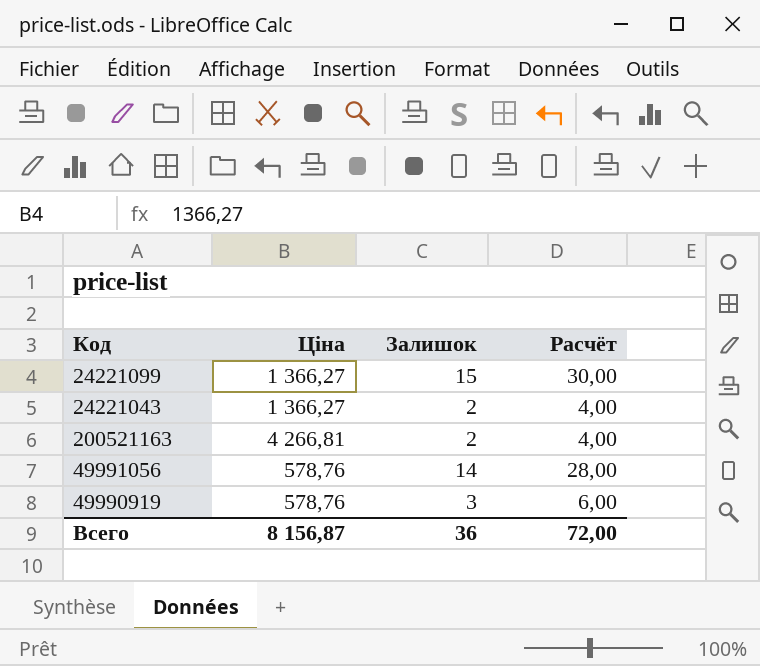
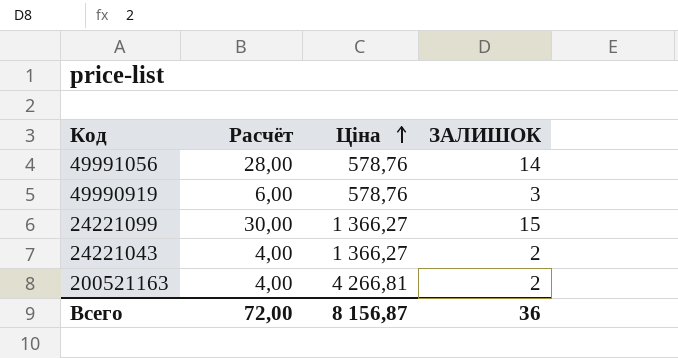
row order: none -> Ціна ascending
column Расчёт | position: 4 -> 2
column name: Залишок -> ЗАЛИШОК

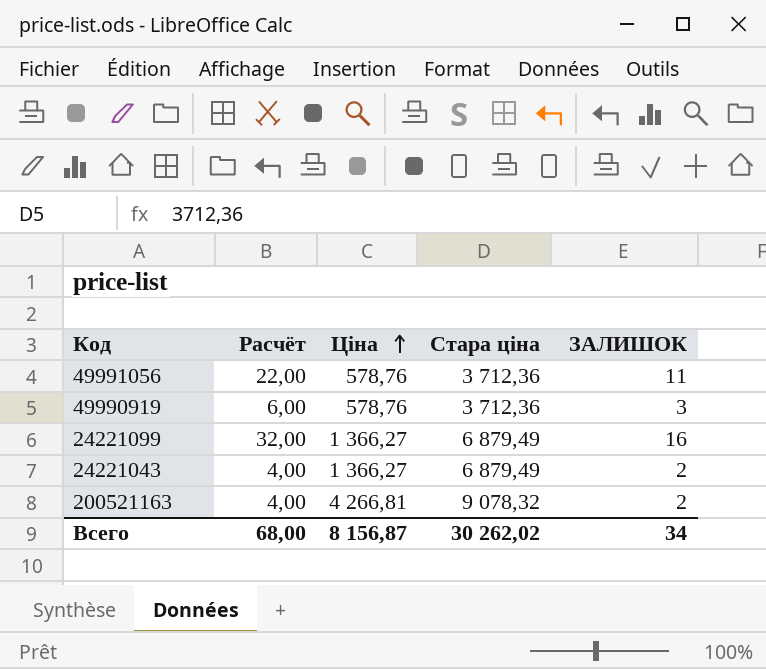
column Стара ціна | position: none -> 4
49991056 | Расчёт: 28,00 -> 22,00
49991056 | ЗАЛИШОК: 14 -> 11
24221099 | Расчёт: 30,00 -> 32,00
24221099 | ЗАЛИШОК: 15 -> 16
Всего | Расчёт: 72,00 -> 68,00
Всего | ЗАЛИШОК: 36 -> 34

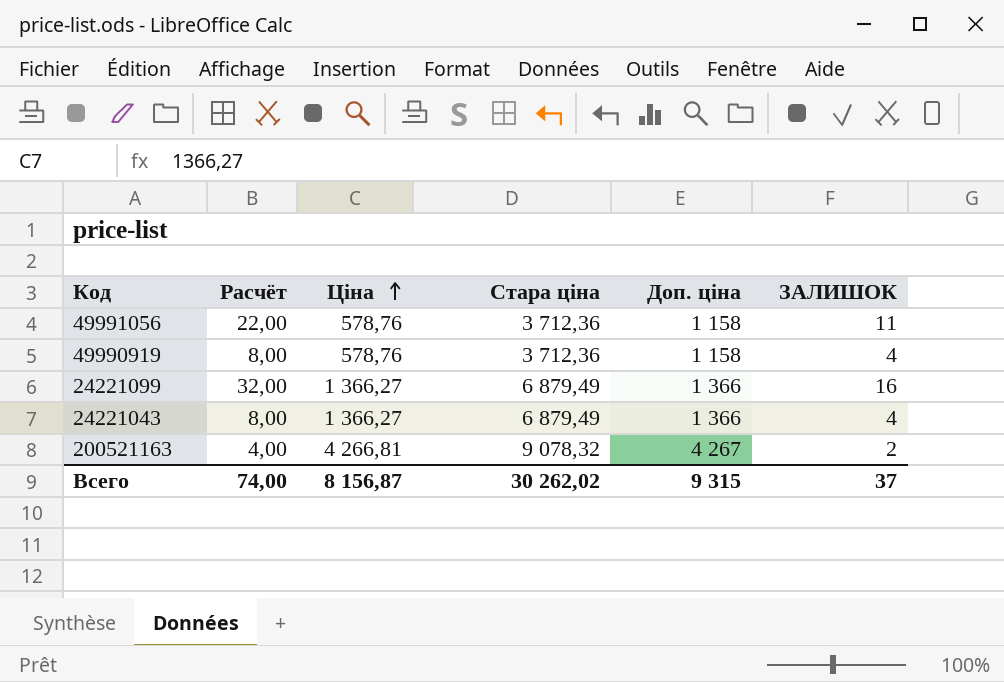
column Доп. ціна | position: none -> 5
49990919 | Расчёт: 6,00 -> 8,00
49990919 | ЗАЛИШОК: 3 -> 4
24221043 | Расчёт: 4,00 -> 8,00
24221043 | ЗАЛИШОК: 2 -> 4
Всего | Расчёт: 68,00 -> 74,00
Всего | ЗАЛИШОК: 34 -> 37

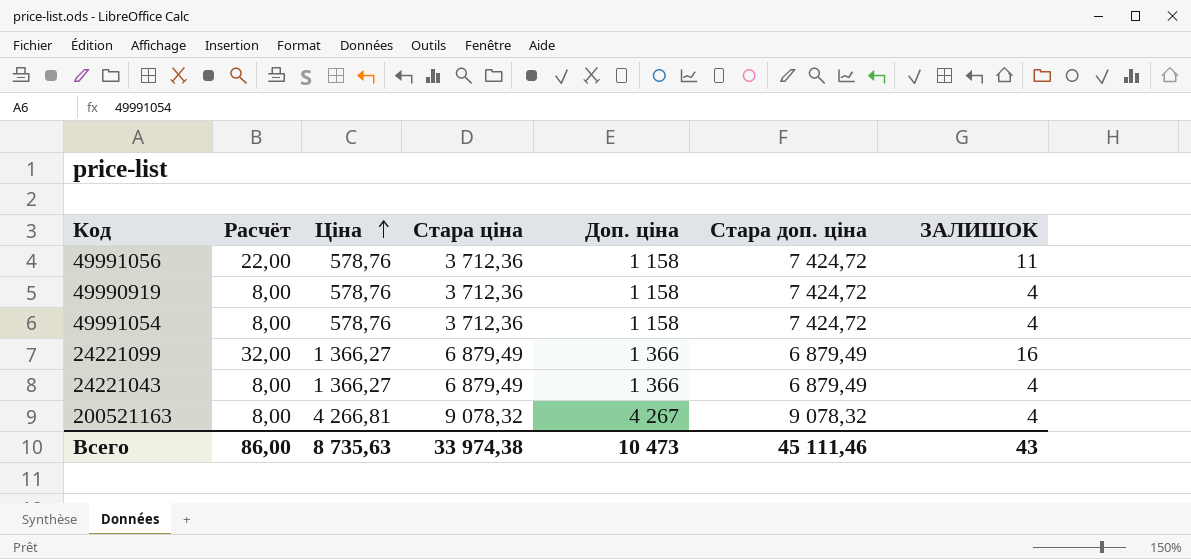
column Стара доп. ціна | position: none -> 6
row 49991054: none -> 8,00 | 578,76 | 3 712,36 | 1 158 | 7 424,72 | 4
200521163 | Расчёт: 4,00 -> 8,00
200521163 | ЗАЛИШОК: 2 -> 4
Всего | Расчёт: 74,00 -> 86,00
Всего | Ціна: 8 156,87 -> 8 735,63
Всего | Стара ціна: 30 262,02 -> 33 974,38
Всего | Доп. ціна: 9 315 -> 10 473
Всего | ЗАЛИШОК: 37 -> 43

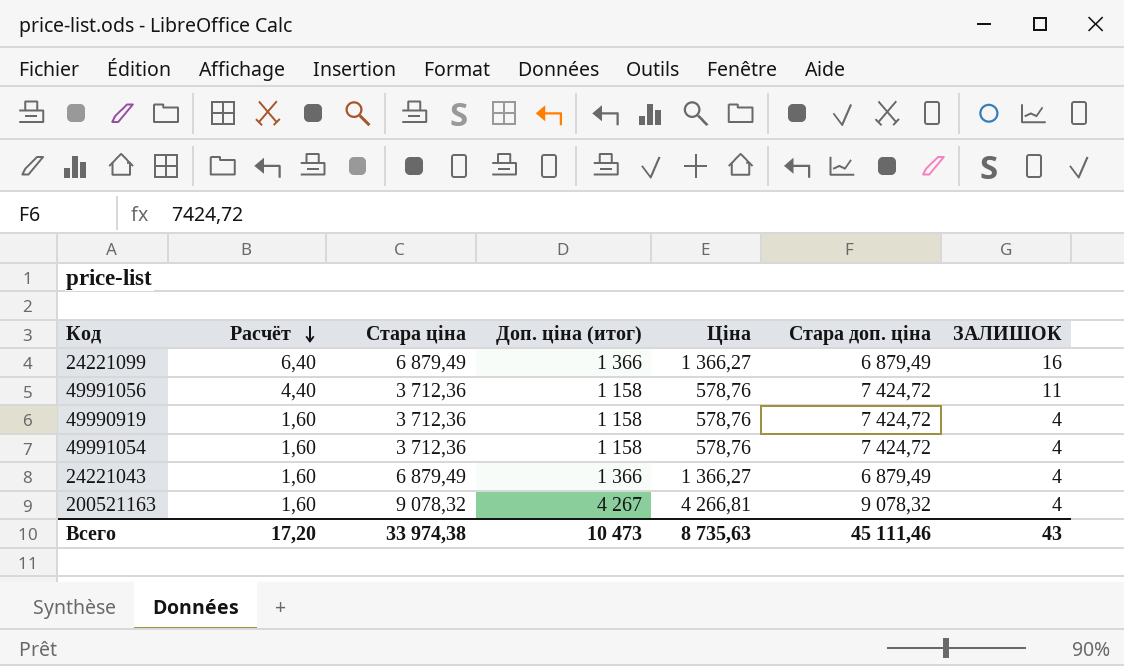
row order: Ціна ascending -> Расчёт descending
column Расчёт | formula: [ЗАЛИШОК] * 2 -> [ЗАЛИШОК] * 0,4
column name: Доп. ціна -> Доп. ціна (итог)
column Ціна | position: 3 -> 5
Всего | Расчёт: 86,00 -> 17,20

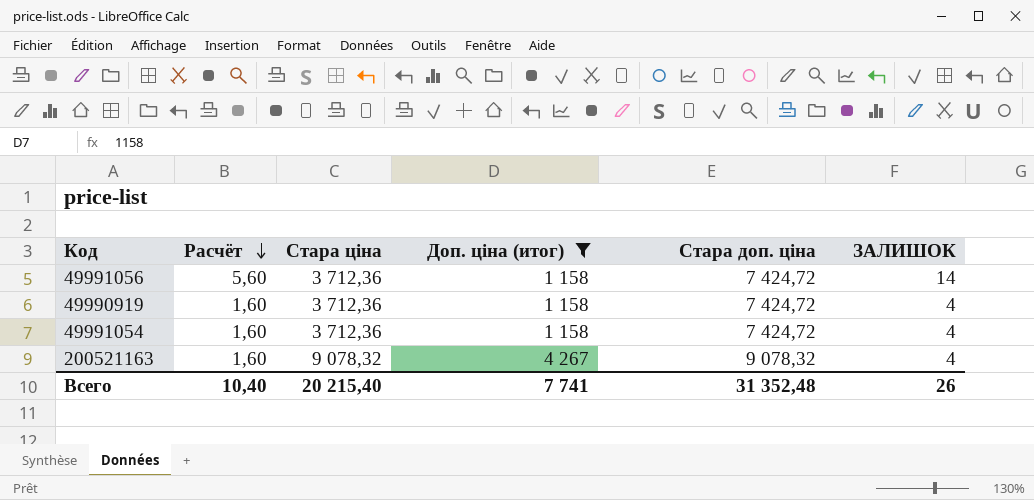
filter: none -> Доп. ціна (итог) != 1 366
column Ціна | position: 5 -> none
49991056 | Расчёт: 4,40 -> 5,60
49991056 | ЗАЛИШОК: 11 -> 14
Всего | Расчёт: 17,20 -> 10,40
Всего | Стара ціна: 33 974,38 -> 20 215,40
Всего | Доп. ціна (итог): 10 473 -> 7 741
Всего | Стара доп. ціна: 45 111,46 -> 31 352,48
Всего | ЗАЛИШОК: 43 -> 26

